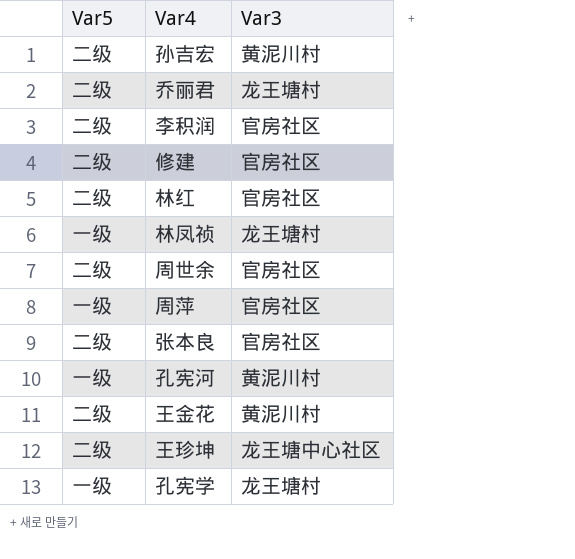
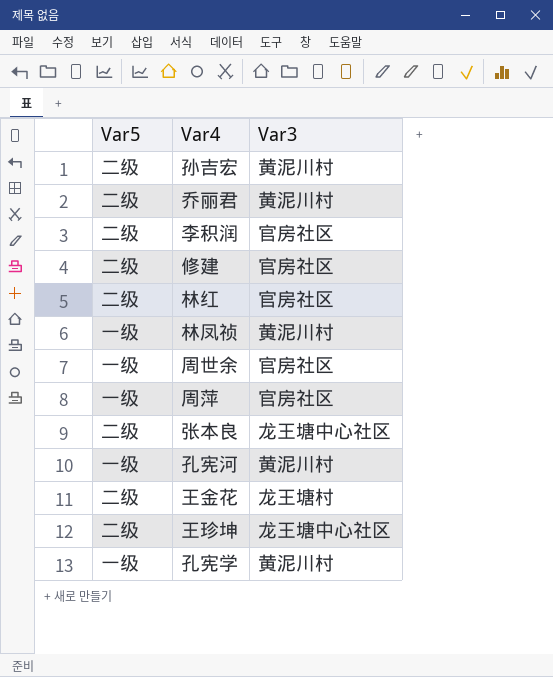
乔丽君 | Var3: 龙王塘村 -> 黄泥川村
林凤祯 | Var3: 龙王塘村 -> 黄泥川村
周世余 | Var5: 二级 -> 一级
张本良 | Var3: 官房社区 -> 龙王塘中心社区
王金花 | Var3: 黄泥川村 -> 龙王塘村
孔宪学 | Var3: 龙王塘村 -> 黄泥川村

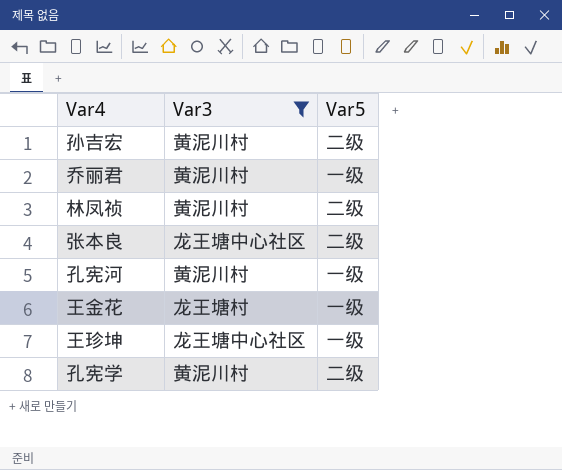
filter: none -> Var3 != 官房社区
column Var5 | position: 1 -> 3
乔丽君 | Var5: 二级 -> 一级
林凤祯 | Var5: 一级 -> 二级
王金花 | Var5: 二级 -> 一级
王珍坤 | Var5: 二级 -> 一级
孔宪学 | Var5: 一级 -> 二级

